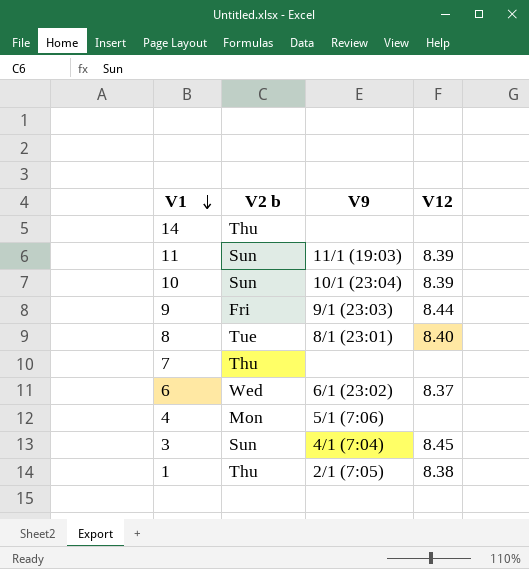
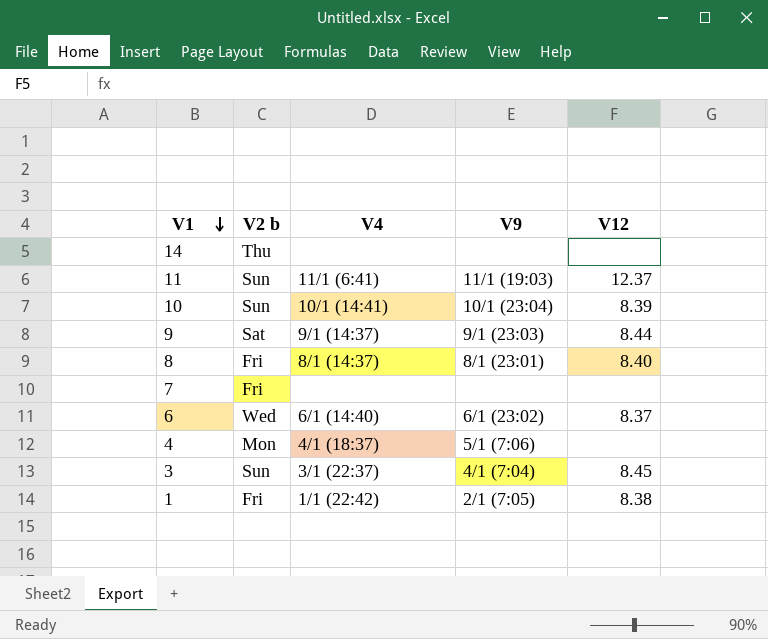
column V4 | position: none -> 3
11 | V12: 8.39 -> 12.37
9 | V2 b: Fri -> Sat
8 | V2 b: Tue -> Fri
7 | V2 b: Thu -> Fri
1 | V2 b: Thu -> Fri

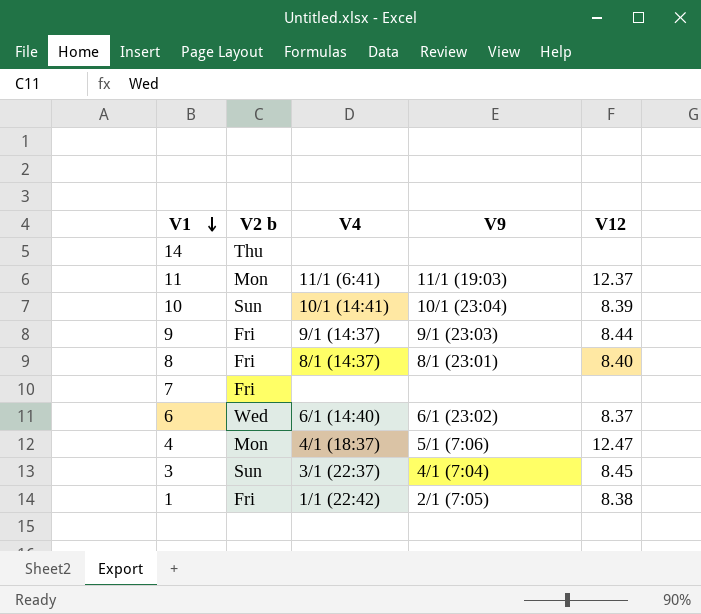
11 | V2 b: Sun -> Mon
9 | V2 b: Sat -> Fri
4 | V12: none -> 12.47

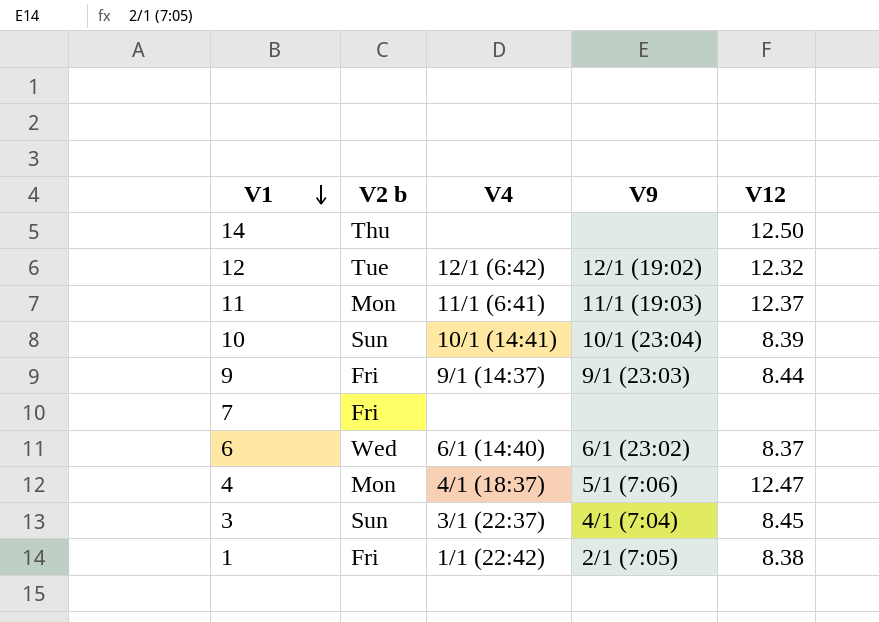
row 8: Fri | 8/1 (14:37) | 8/1 (23:01) | 8.40 -> none
14 | V12: none -> 12.50
row 12: none -> Tue | 12/1 (6:42) | 12/1 (19:02) | 12.32

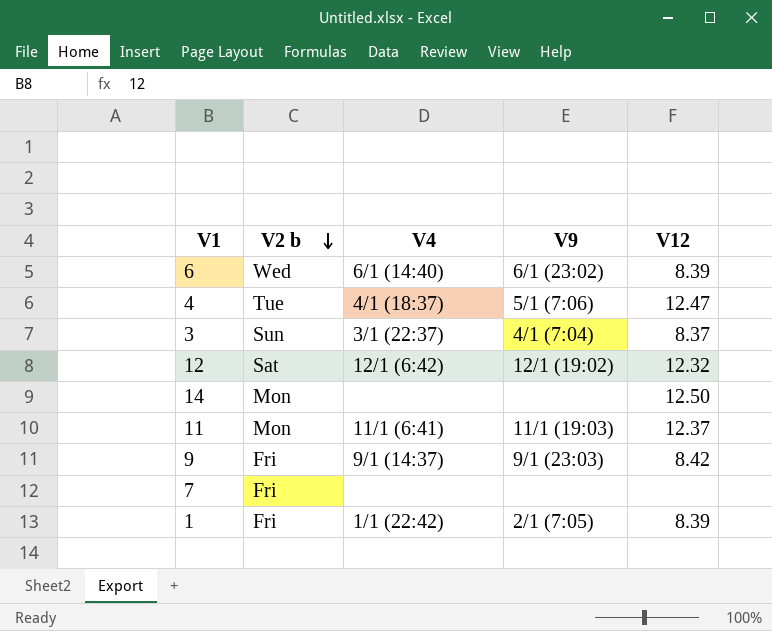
row order: V1 descending -> V2 b descending
row 10: Sun | 10/1 (14:41) | 10/1 (23:04) | 8.39 -> none
6 | V12: 8.37 -> 8.39
4 | V2 b: Mon -> Tue
3 | V12: 8.45 -> 8.37
12 | V2 b: Tue -> Sat
14 | V2 b: Thu -> Mon
9 | V12: 8.44 -> 8.42
1 | V12: 8.38 -> 8.39

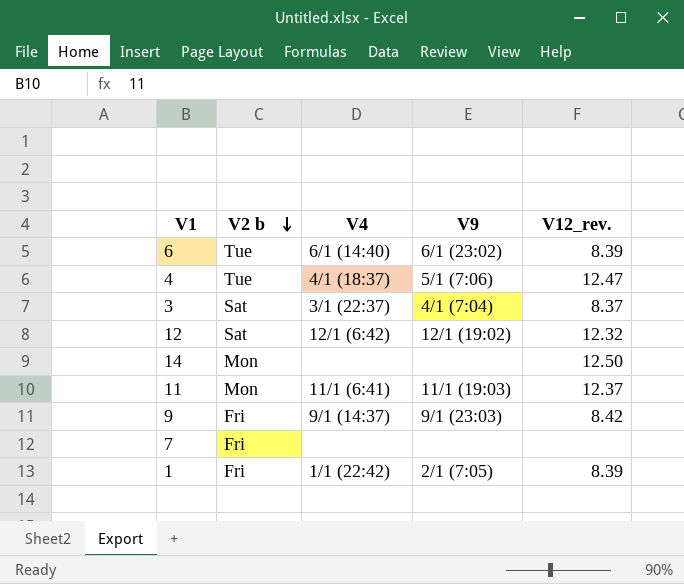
column name: V12 -> V12_rev.
6 | V2 b: Wed -> Tue
3 | V2 b: Sun -> Sat

